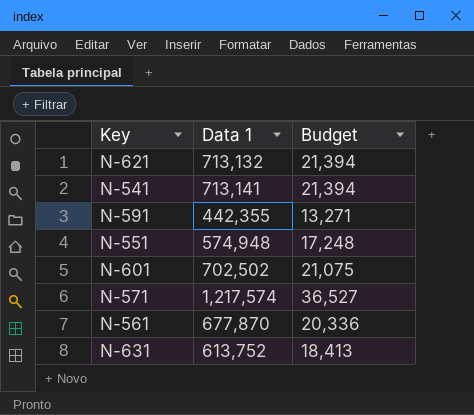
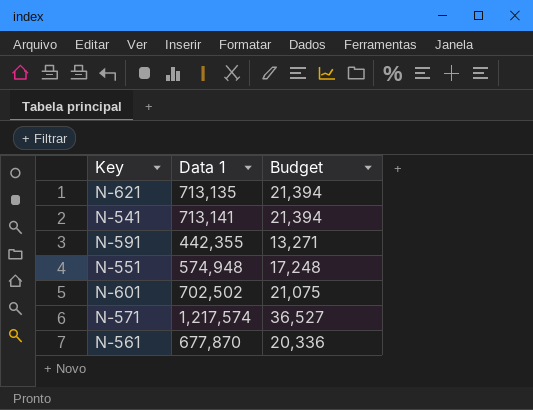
row N-631: 613,752 | 18,413 -> none
N-621 | Data 1: 713,132 -> 713,135

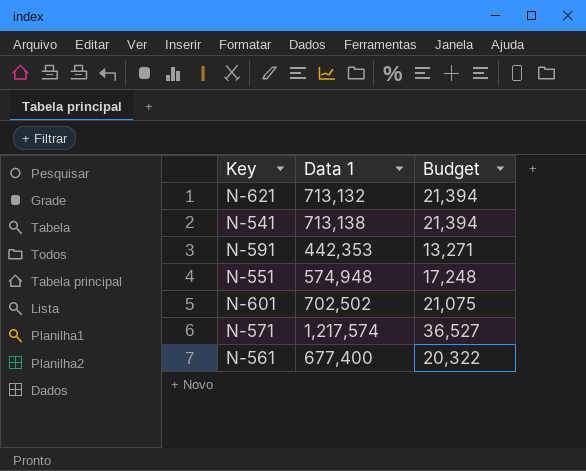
N-621 | Data 1: 713,135 -> 713,132
N-541 | Data 1: 713,141 -> 713,138
N-591 | Data 1: 442,355 -> 442,353
N-561 | Data 1: 677,870 -> 677,400
N-561 | Budget: 20,336 -> 20,322

